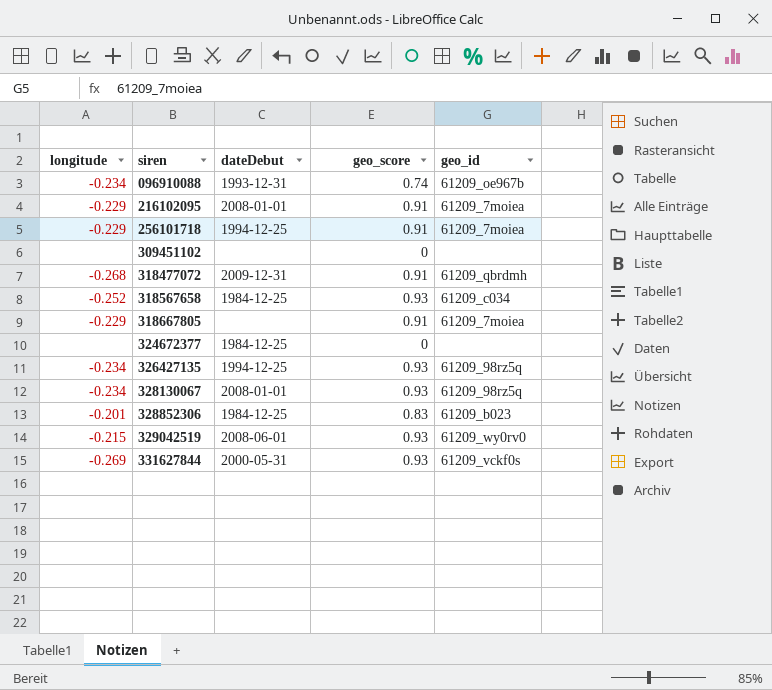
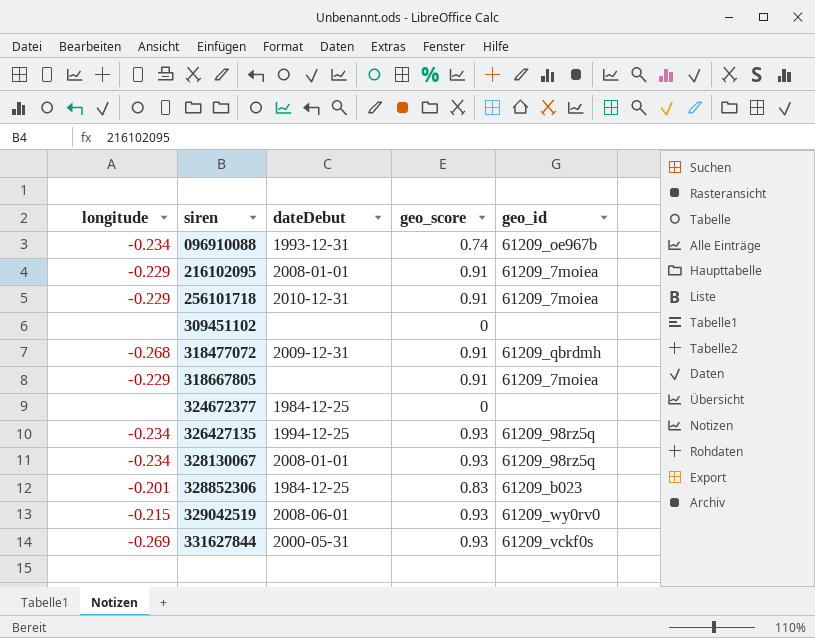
row 318567658: -0.252 | 1984-12-25 | 0.93 | 61209_c034 -> none
256101718 | dateDebut: 1994-12-25 -> 2010-12-31

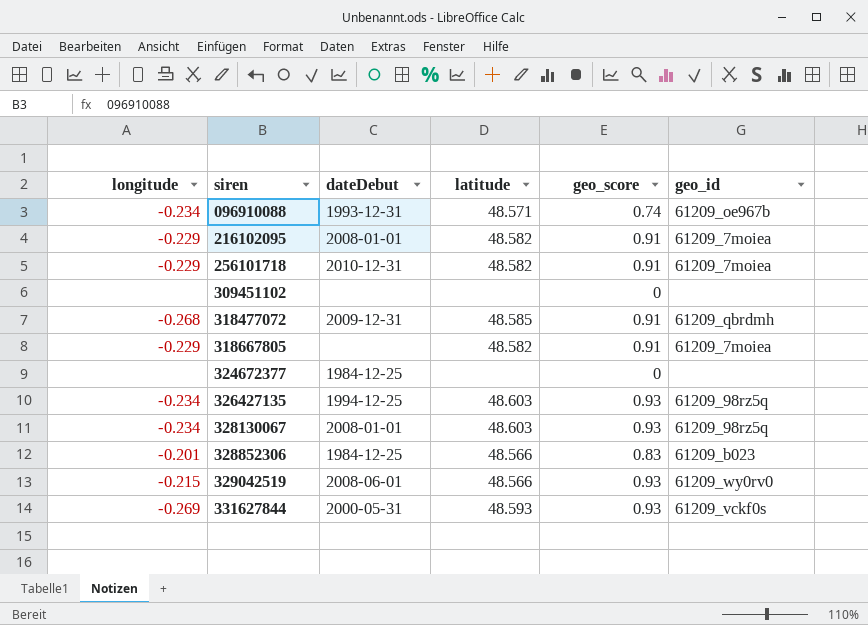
column latitude | position: none -> 4

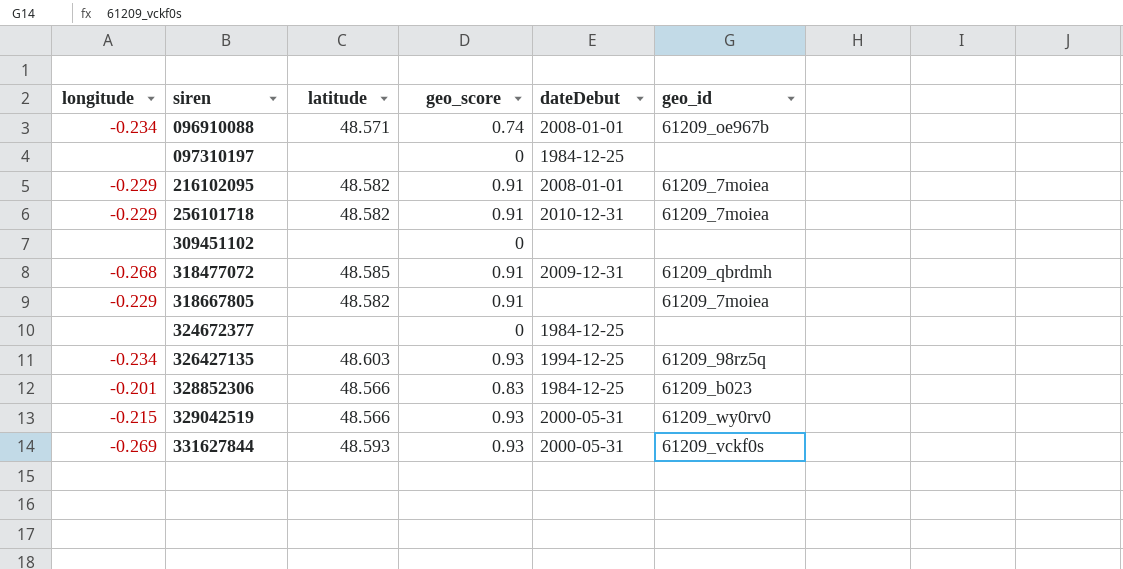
column dateDebut | position: 3 -> 5
row 328130067: -0.234 | 2008-01-01 | 48.603 | 0.93 | 61209_98rz5q -> none
096910088 | dateDebut: 1993-12-31 -> 2008-01-01
row 097310197: none -> none | none | 0 | 1984-12-25 | none
329042519 | dateDebut: 2008-06-01 -> 2000-05-31

